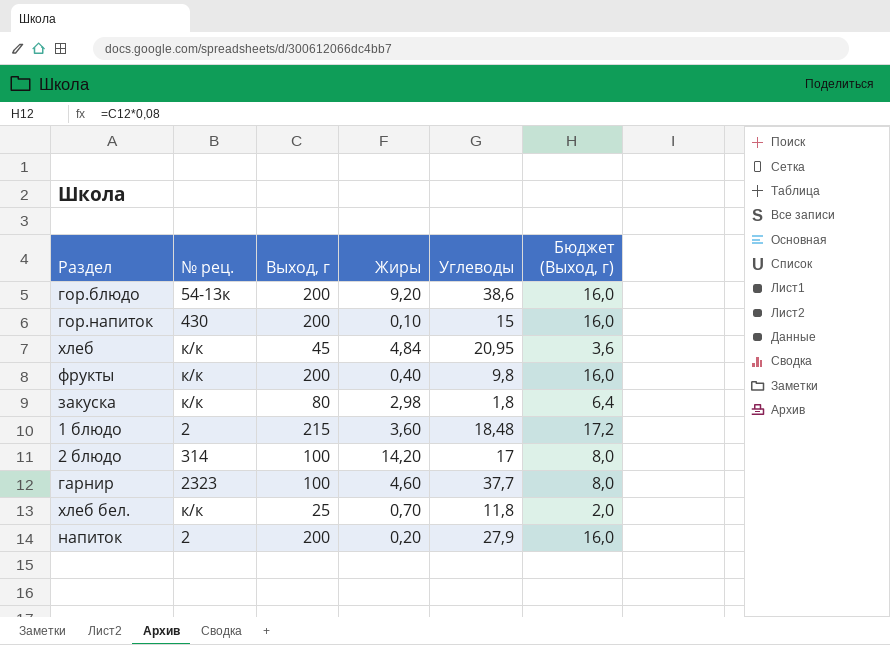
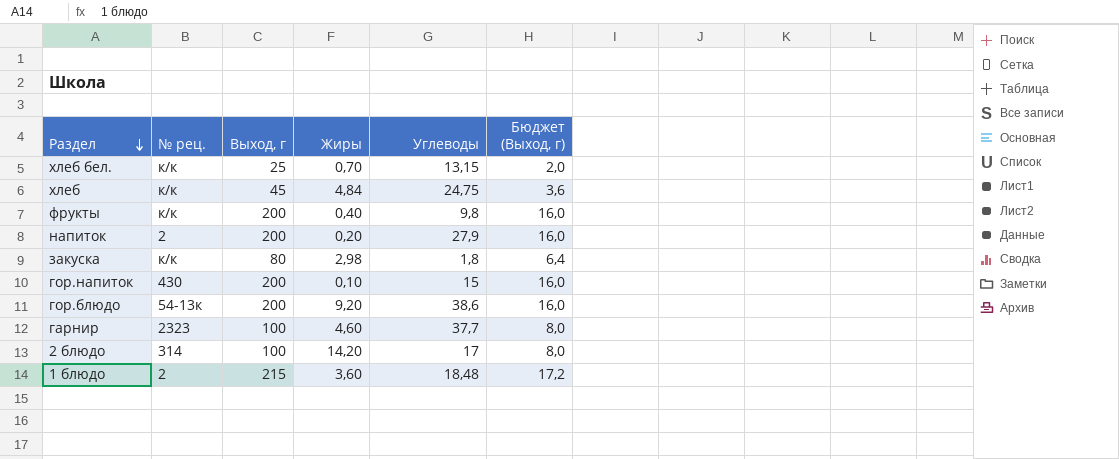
row order: none -> Раздел descending
хлеб бел. | Углеводы: 11,8 -> 13,15
хлеб | Углеводы: 20,95 -> 24,75

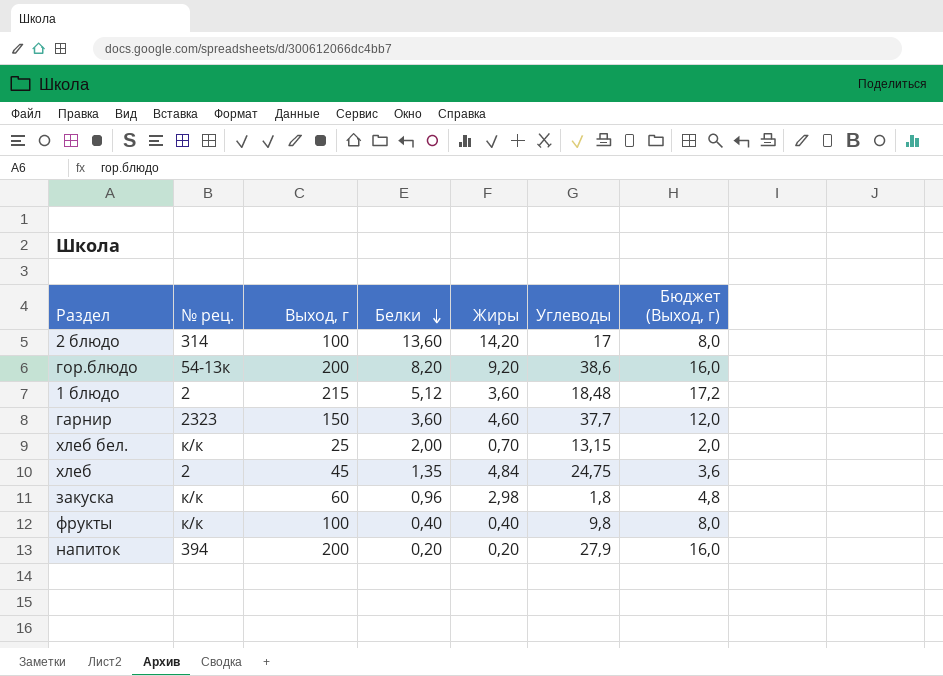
row order: Раздел descending -> Белки descending
column Белки | position: none -> 4
row гор.напиток: 430 | 200 | 0,10 | 15 | 16,0 -> none
гарнир | Выход, г: 100 -> 150
гарнир | Бюджет (Выход, г): 8,0 -> 12,0
хлеб | № рец.: к/к -> 2
закуска | Выход, г: 80 -> 60
закуска | Бюджет (Выход, г): 6,4 -> 4,8
фрукты | Выход, г: 200 -> 100
фрукты | Бюджет (Выход, г): 16,0 -> 8,0
напиток | № рец.: 2 -> 394

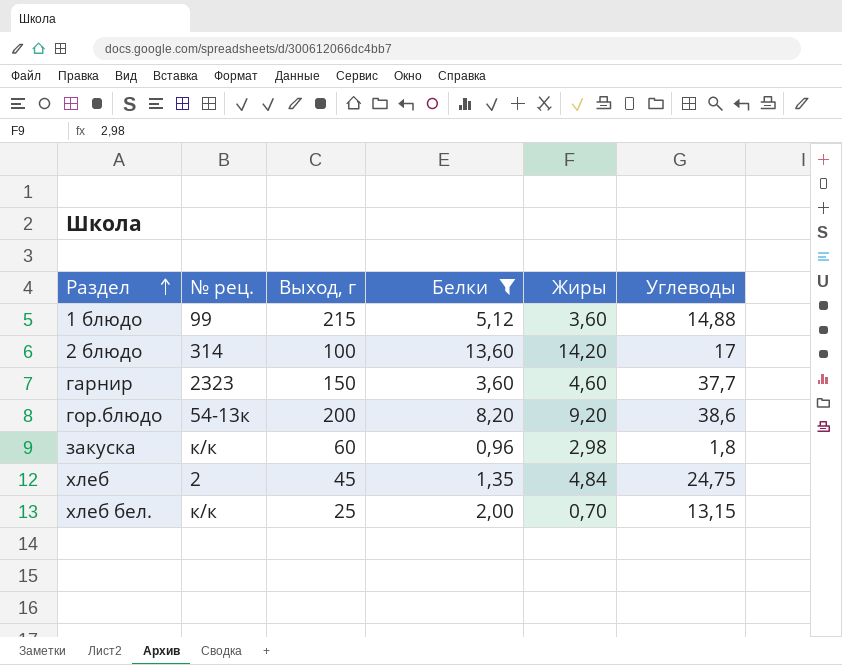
filter: none -> Белки >= 0,96
row order: Белки descending -> Раздел ascending
column Бюджет (Выход, г) | formula: [Выход, г] * 0,08 -> none
1 блюдо | № рец.: 2 -> 99
1 блюдо | Углеводы: 18,48 -> 14,88

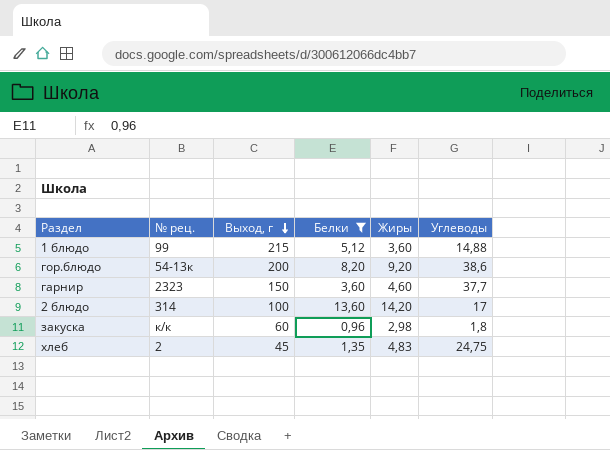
row order: Раздел ascending -> Выход, г descending
row хлеб бел.: к/к | 25 | 2,00 | 0,70 | 13,15 -> none
хлеб | Жиры: 4,84 -> 4,83

